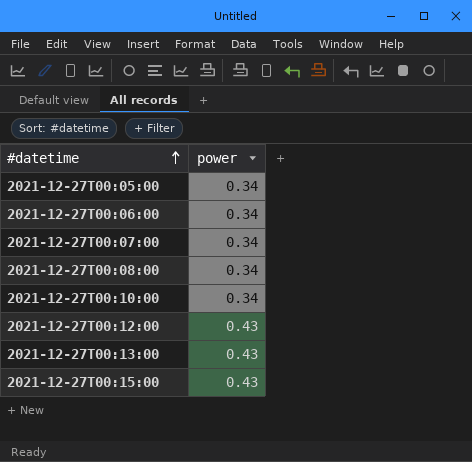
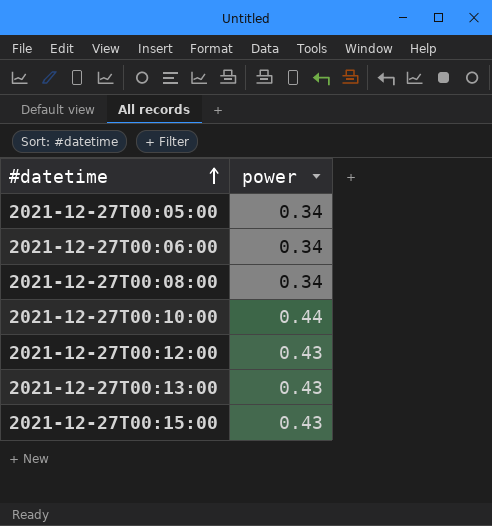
row 2021-12-27T00:07:00: 0.34 -> none
2021-12-27T00:10:00 | power: 0.34 -> 0.44

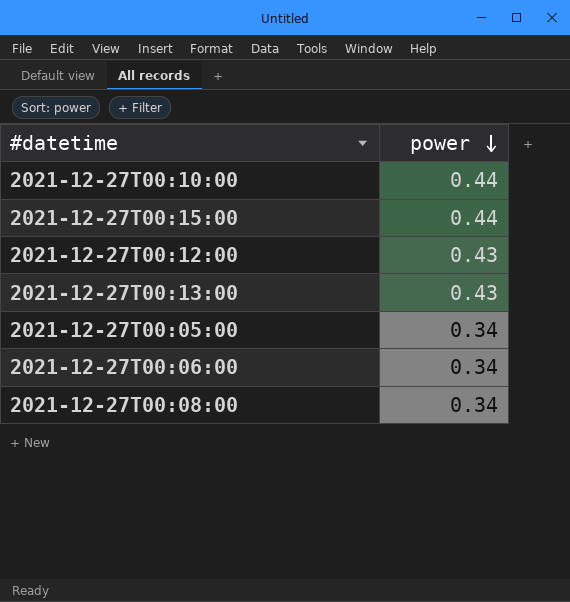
row order: #datetime ascending -> power descending
2021-12-27T00:15:00 | power: 0.43 -> 0.44

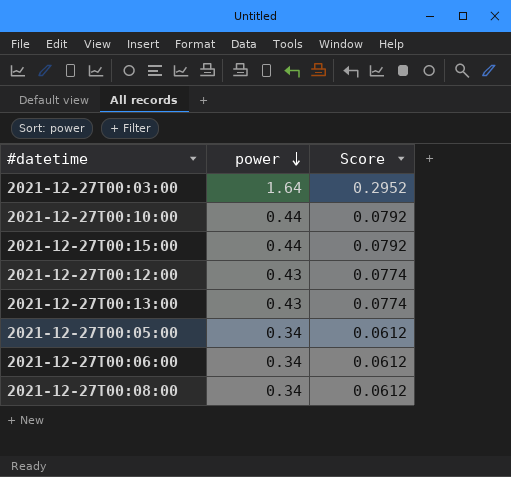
column Score | formula: none -> [power] * 0.18
row 2021-12-27T00:03:00: none -> 1.64 | 0.2952

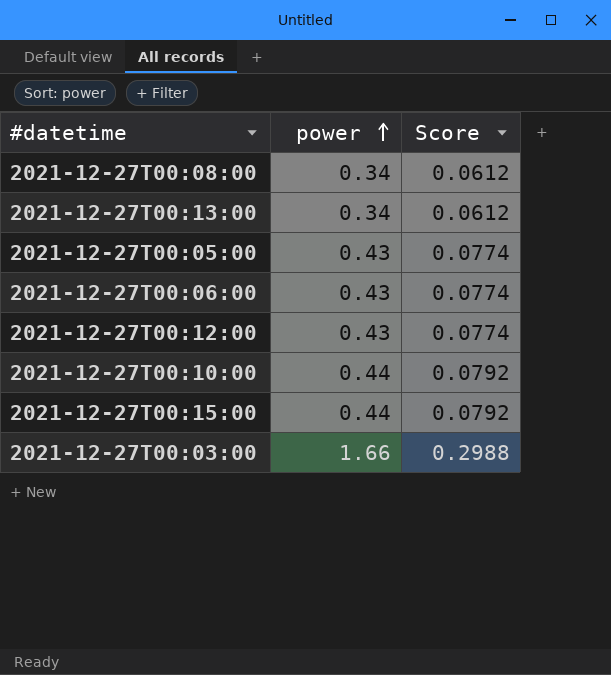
row order: power descending -> power ascending
2021-12-27T00:13:00 | power: 0.43 -> 0.34
2021-12-27T00:13:00 | Score: 0.0774 -> 0.0612
2021-12-27T00:05:00 | power: 0.34 -> 0.43
2021-12-27T00:05:00 | Score: 0.0612 -> 0.0774
2021-12-27T00:06:00 | power: 0.34 -> 0.43
2021-12-27T00:06:00 | Score: 0.0612 -> 0.0774
2021-12-27T00:03:00 | power: 1.64 -> 1.66
2021-12-27T00:03:00 | Score: 0.2952 -> 0.2988

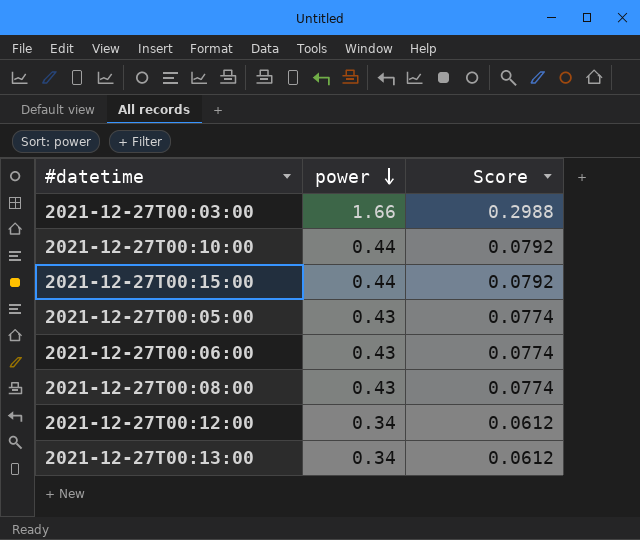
row order: power ascending -> power descending
2021-12-27T00:08:00 | power: 0.34 -> 0.43
2021-12-27T00:08:00 | Score: 0.0612 -> 0.0774
2021-12-27T00:12:00 | power: 0.43 -> 0.34
2021-12-27T00:12:00 | Score: 0.0774 -> 0.0612

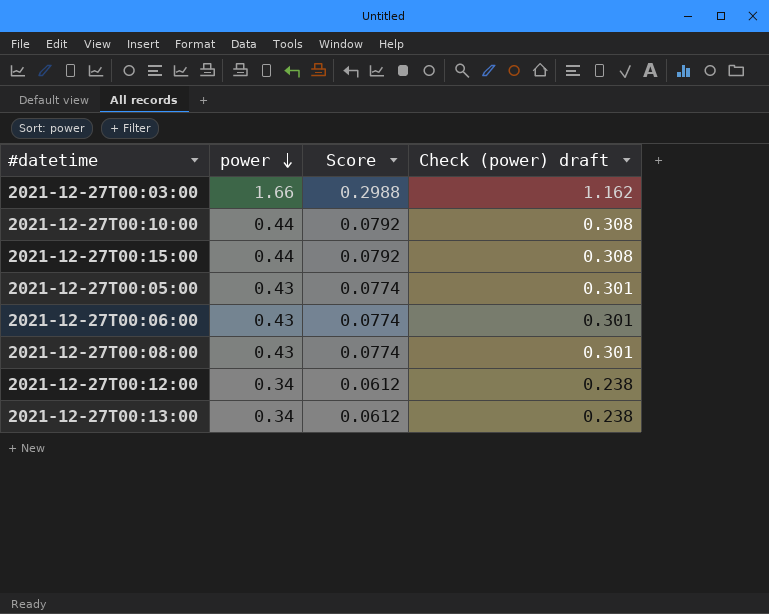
column Check (power) draft | formula: none -> [power] * 0.7

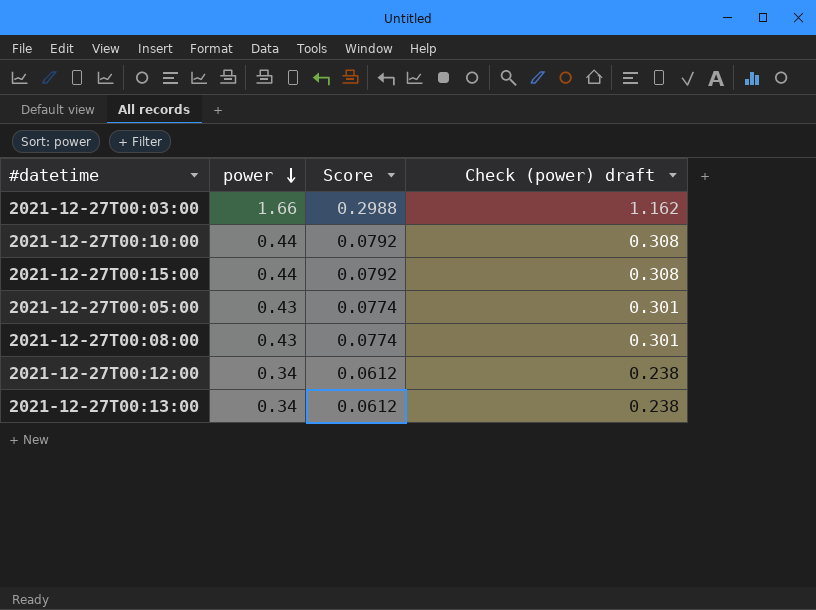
row 2021-12-27T00:06:00: 0.43 | 0.0774 | 0.301 -> none

